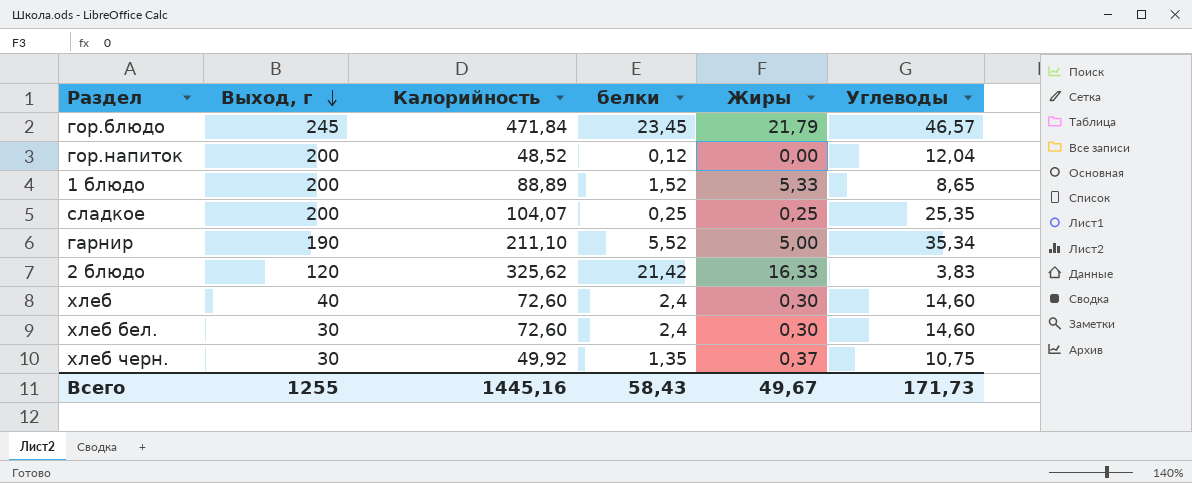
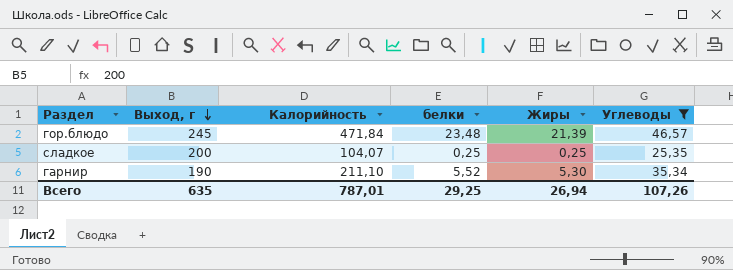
filter: none -> Углеводы >= 25,35
гор.блюдо | белки: 23,45 -> 23,48
гор.блюдо | Жиры: 21,79 -> 21,39
гарнир | Жиры: 5,00 -> 5,30
Всего | Выход, г: 1255 -> 635
Всего | Калорийность: 1445,16 -> 787,01
Всего | белки: 58,43 -> 29,25
Всего | Жиры: 49,67 -> 26,94
Всего | Углеводы: 171,73 -> 107,26

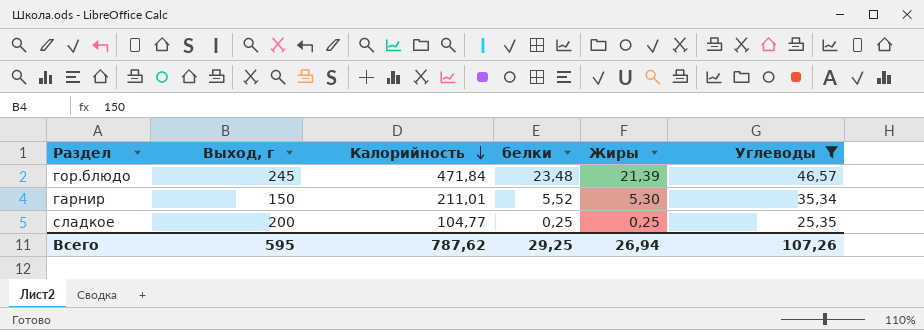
row order: Выход, г descending -> Калорийность descending
гарнир | Выход, г: 190 -> 150
гарнир | Калорийность: 211,10 -> 211,01
сладкое | Калорийность: 104,07 -> 104,77
Всего | Выход, г: 635 -> 595
Всего | Калорийность: 787,01 -> 787,62

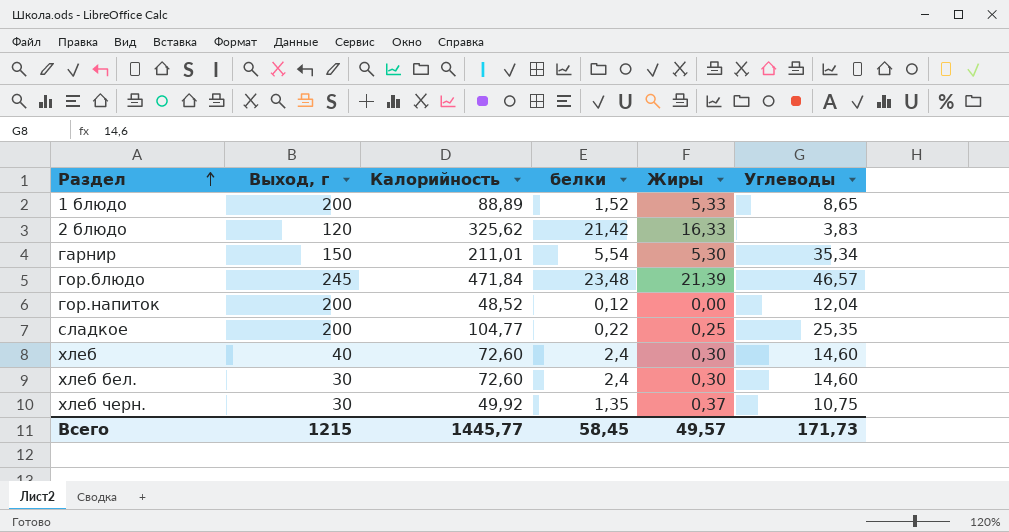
filter: Углеводы >= 25,35 -> none
row order: Калорийность descending -> Раздел ascending
гарнир | белки: 5,52 -> 5,54
сладкое | белки: 0,25 -> 0,22
Всего | Выход, г: 595 -> 1215
Всего | Калорийность: 787,62 -> 1445,77
Всего | белки: 29,25 -> 58,45
Всего | Жиры: 26,94 -> 49,57
Всего | Углеводы: 107,26 -> 171,73

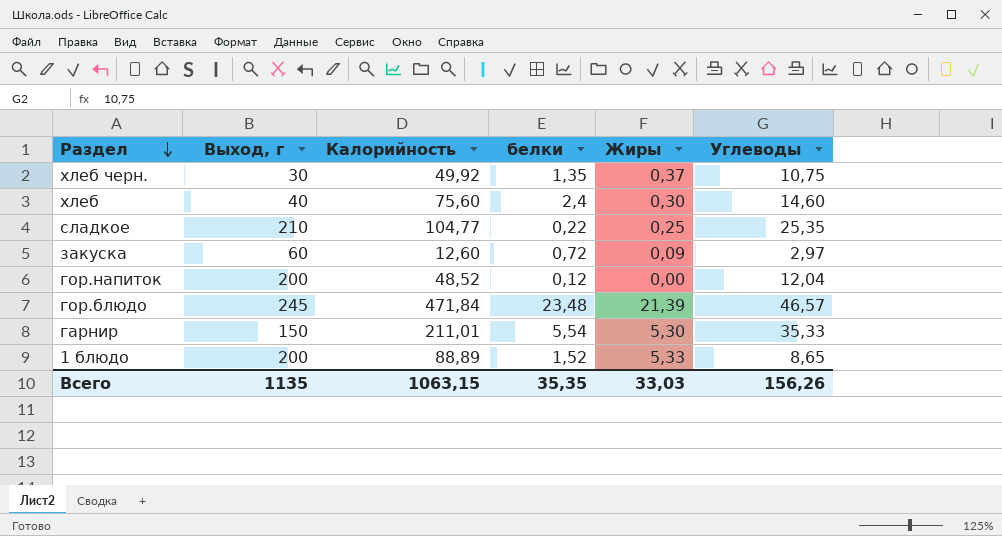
row order: Раздел ascending -> Раздел descending
row 2 блюдо: 120 | 325,62 | 21,42 | 16,33 | 3,83 -> none
row хлеб бел.: 30 | 72,60 | 2,4 | 0,30 | 14,60 -> none
хлеб | Калорийность: 72,60 -> 75,60
сладкое | Выход, г: 200 -> 210
row закуска: none -> 60 | 12,60 | 0,72 | 0,09 | 2,97
гарнир | Углеводы: 35,34 -> 35,33
Всего | Выход, г: 1215 -> 1135
Всего | Калорийность: 1445,77 -> 1063,15
Всего | белки: 58,45 -> 35,35
Всего | Жиры: 49,57 -> 33,03
Всего | Углеводы: 171,73 -> 156,26

